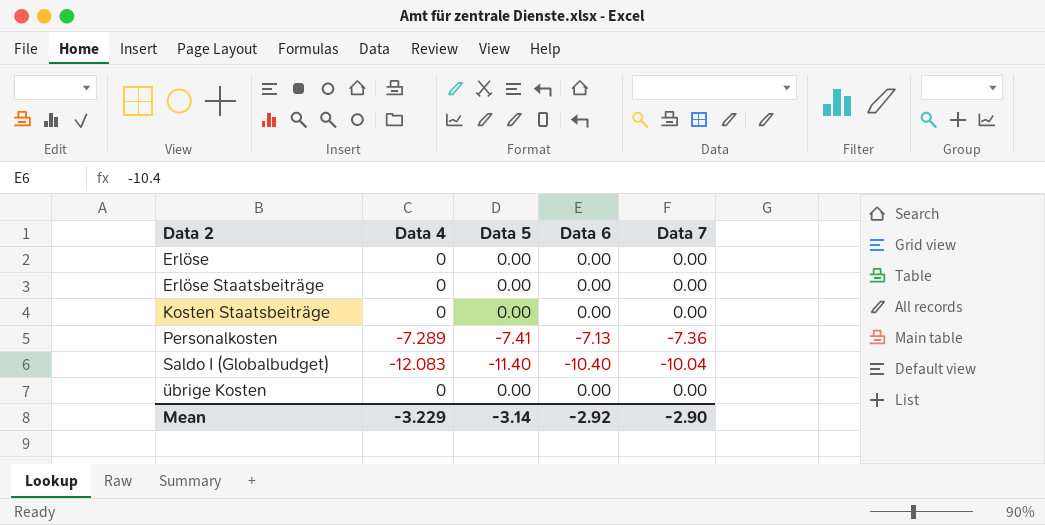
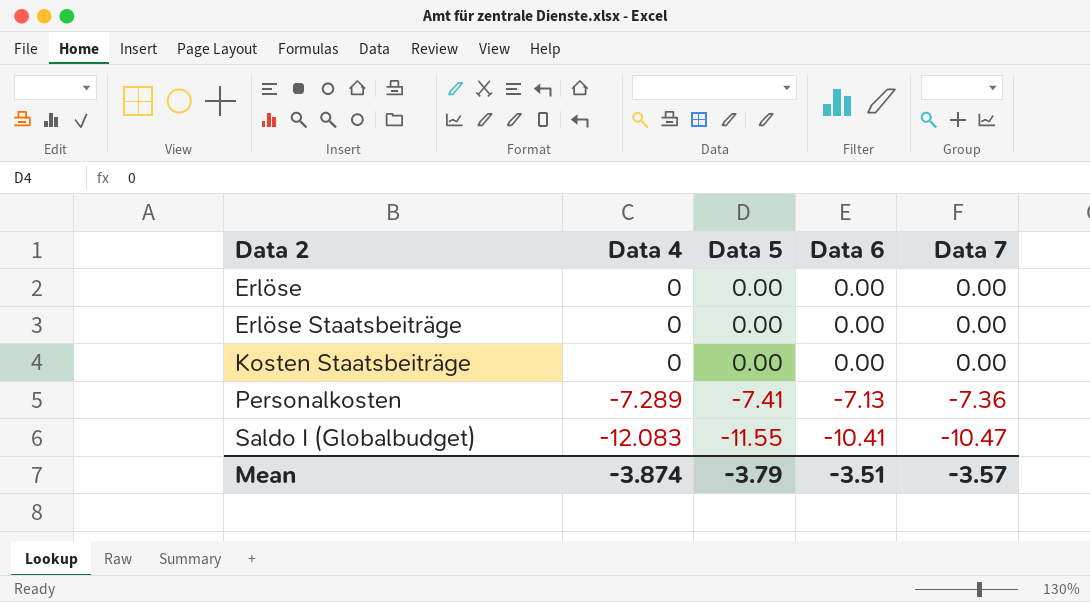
row übrige Kosten: 0 | 0.00 | 0.00 | 0.00 -> none
Saldo I (Globalbudget) | Data 5: -11.40 -> -11.55
Saldo I (Globalbudget) | Data 6: -10.40 -> -10.41
Saldo I (Globalbudget) | Data 7: -10.04 -> -10.47
Mean | Data 4: -3.229 -> -3.874
Mean | Data 5: -3.14 -> -3.79
Mean | Data 6: -2.92 -> -3.51
Mean | Data 7: -2.90 -> -3.57

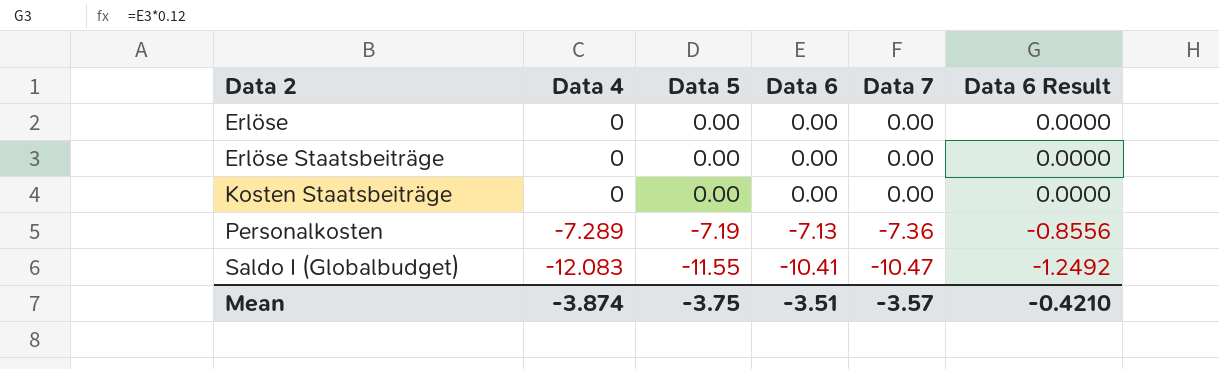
column Data 6 Result | formula: none -> [Data 6] * 0.12
Personalkosten | Data 5: -7.41 -> -7.19
Mean | Data 5: -3.79 -> -3.75

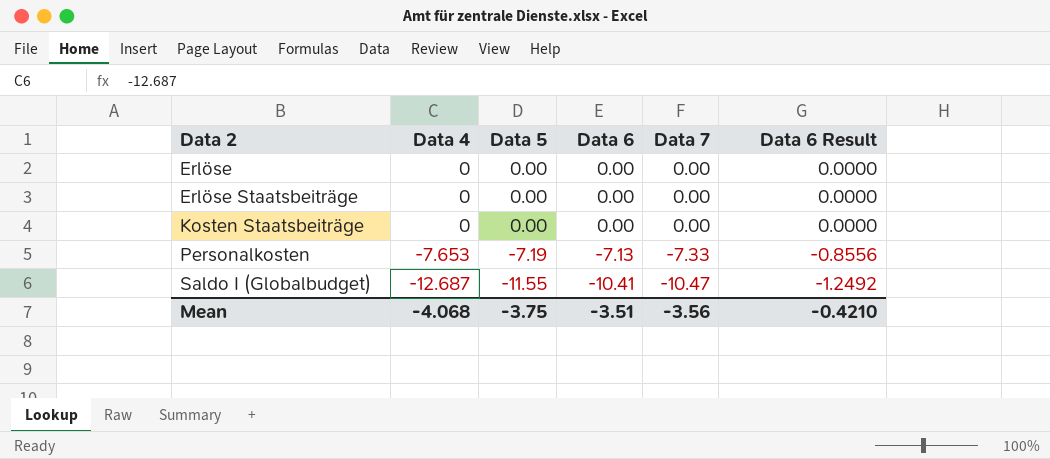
Personalkosten | Data 4: -7.289 -> -7.653
Personalkosten | Data 7: -7.36 -> -7.33
Saldo I (Globalbudget) | Data 4: -12.083 -> -12.687
Mean | Data 4: -3.874 -> -4.068
Mean | Data 7: -3.57 -> -3.56

